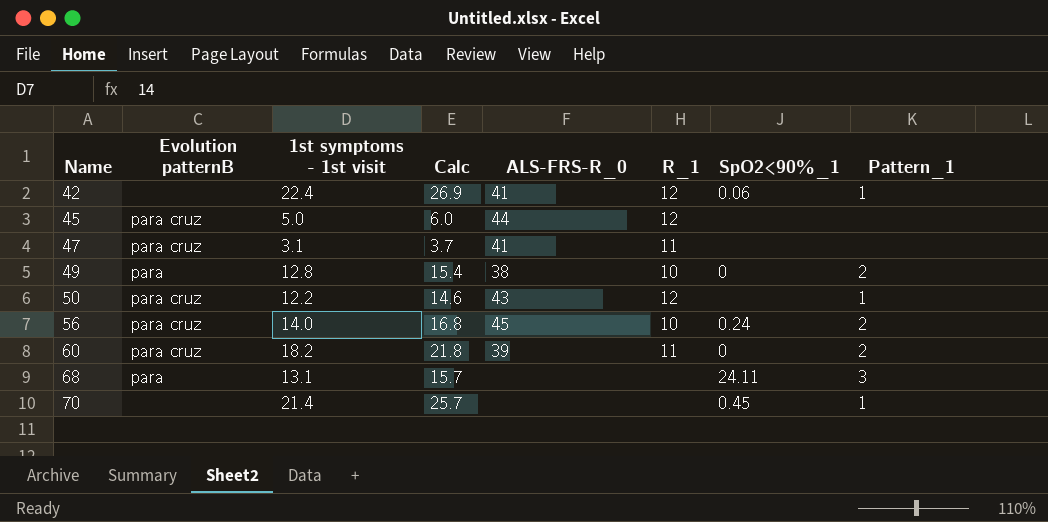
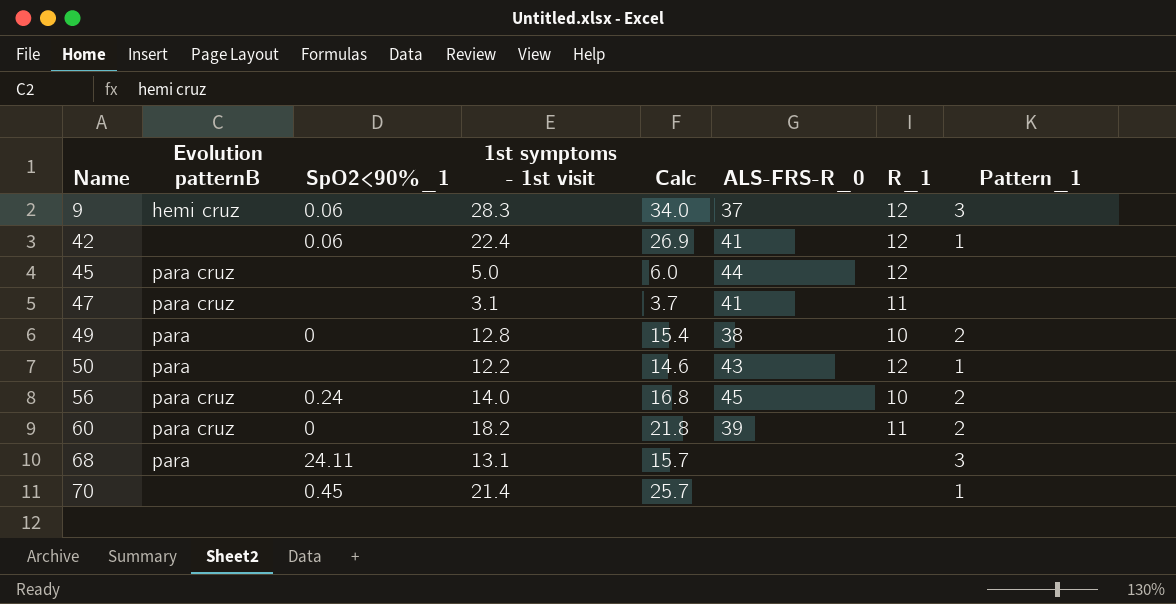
column SpO2<90%_1 | position: 7 -> 3
row 9: none -> hemi cruz | 0.06 | 28.3 | 34.0 | 37 | 12 | 3
50 | Evolution patternB: para cruz -> para

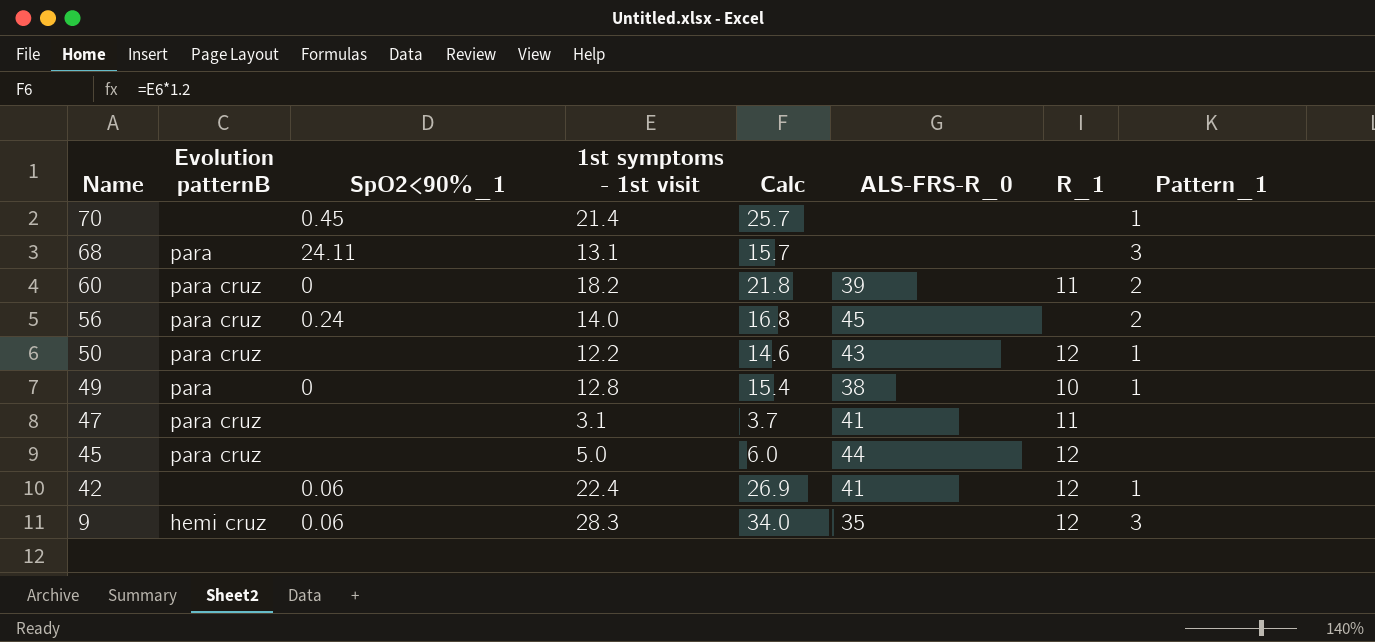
row order: Name ascending -> Name descending
56 | R_1: 10 -> none
50 | Evolution patternB: para -> para cruz
49 | Pattern_1: 2 -> 1
9 | ALS-FRS-R_0: 37 -> 35

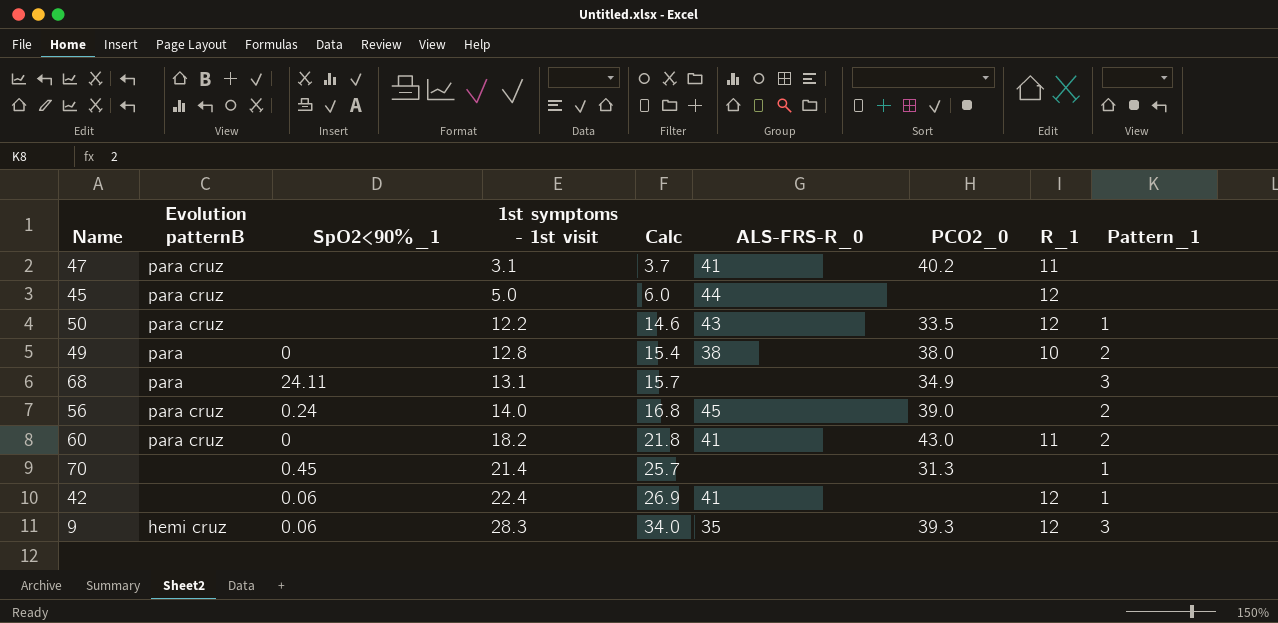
row order: Name descending -> 1st symptoms - 1st visit ascending
column PCO2_0 | position: none -> 7
49 | Pattern_1: 1 -> 2
60 | ALS-FRS-R_0: 39 -> 41

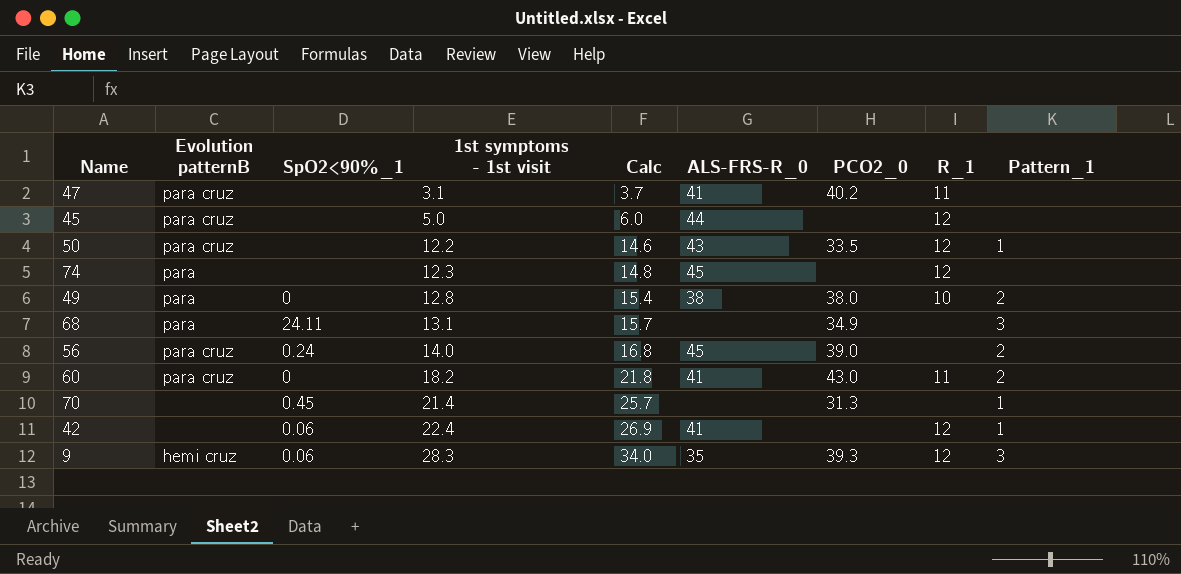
row 74: none -> para | none | 12.3 | 14.8 | 45 | none | 12 | none

